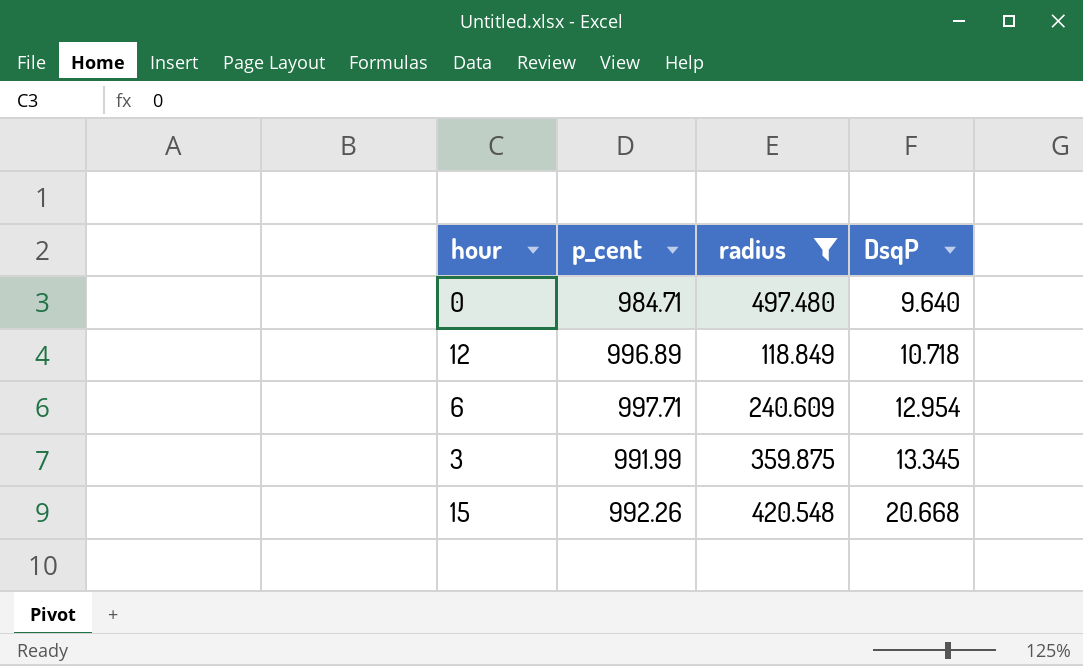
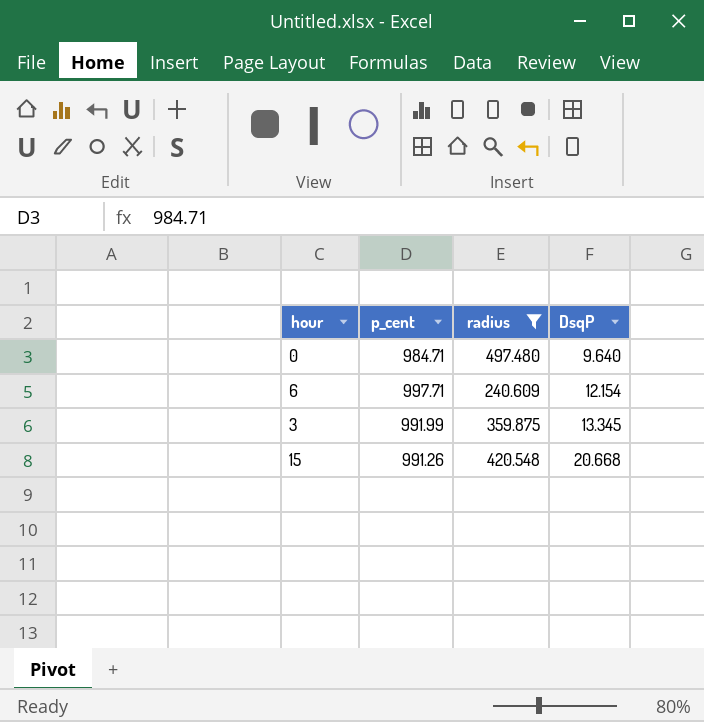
row 12: 996.89 | 118.849 | 10.718 -> none
6 | DsqP: 12.954 -> 12.154
15 | p_cent: 992.26 -> 991.26

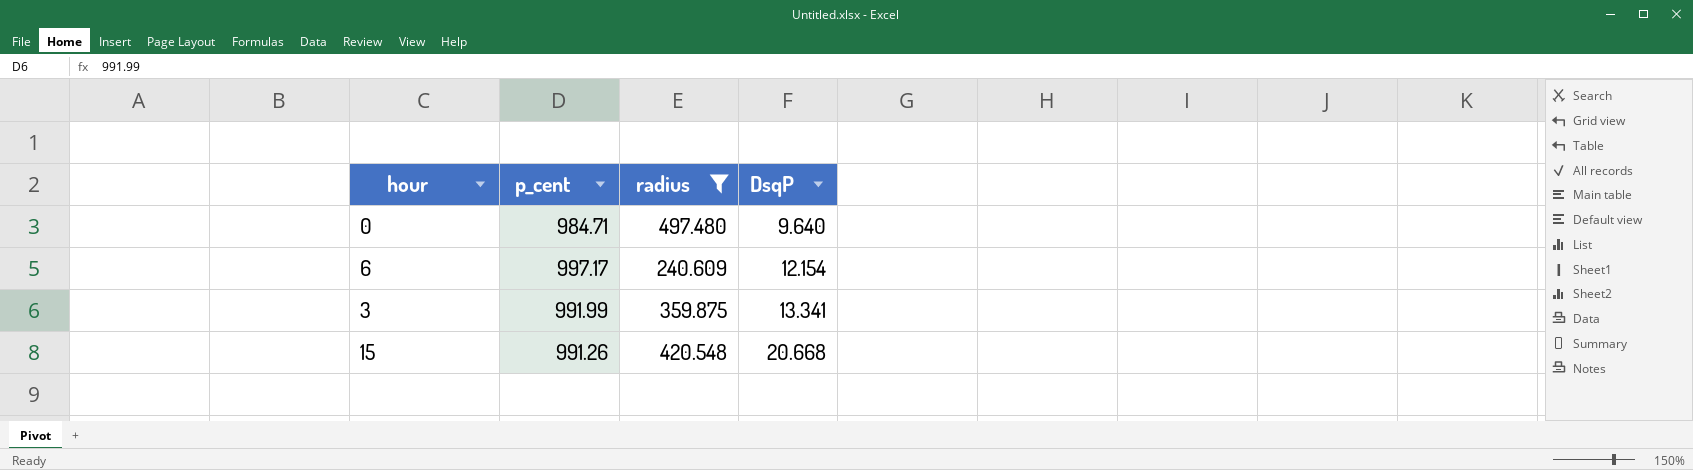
6 | p_cent: 997.71 -> 997.17
3 | DsqP: 13.345 -> 13.341

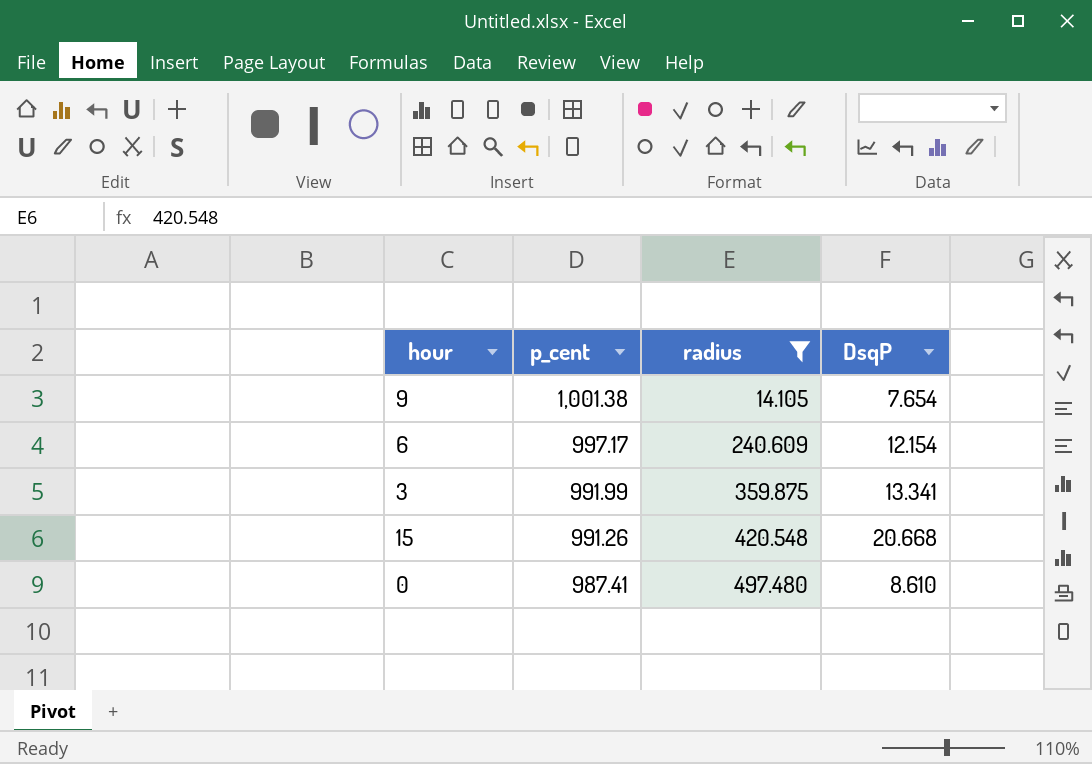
row order: DsqP ascending -> p_cent descending
row 9: none -> 1,001.38 | 14.105 | 7.654
0 | p_cent: 984.71 -> 987.41
0 | DsqP: 9.640 -> 8.610

